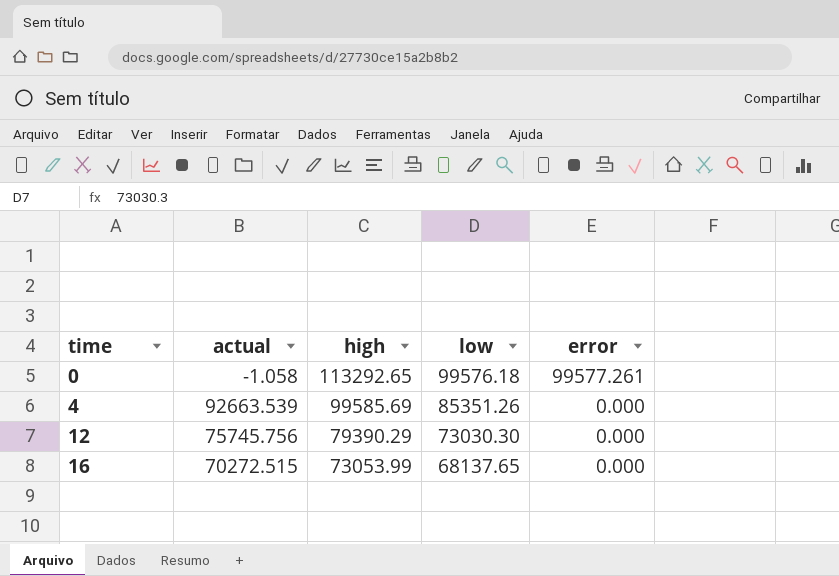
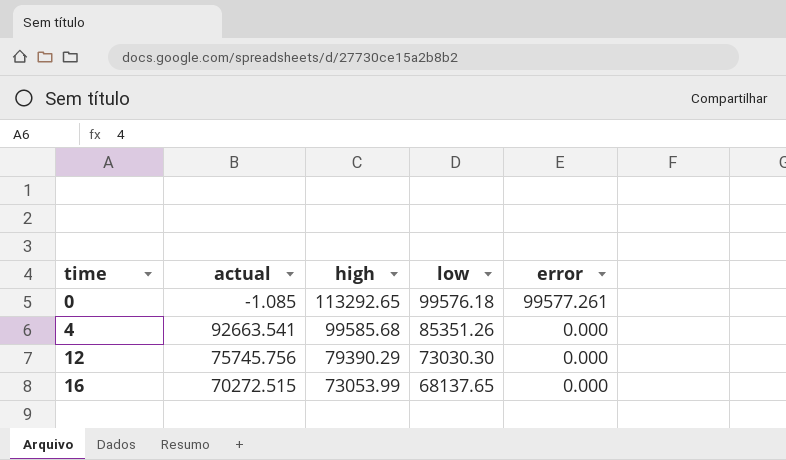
0 | actual: -1.058 -> -1.085
4 | actual: 92663.539 -> 92663.541
4 | high: 99585.69 -> 99585.68

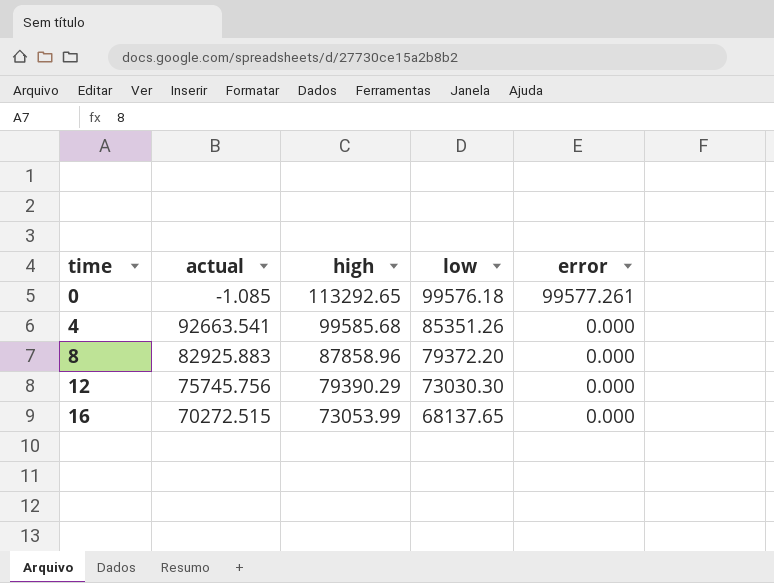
row 8: none -> 82925.883 | 87858.96 | 79372.20 | 0.000

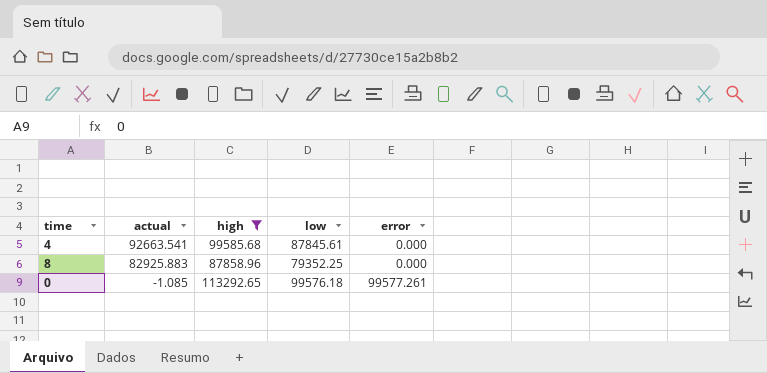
filter: none -> high >= 87858.96
row order: time ascending -> actual descending
4 | low: 85351.26 -> 87845.61
8 | low: 79372.20 -> 79352.25

